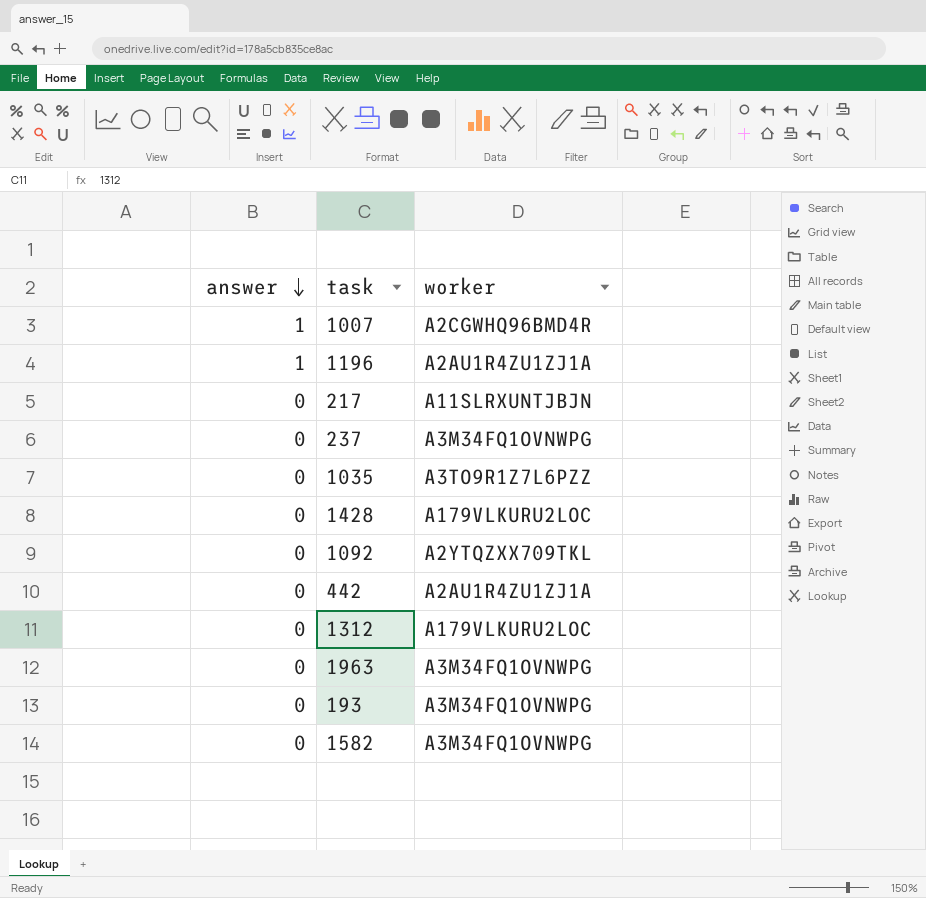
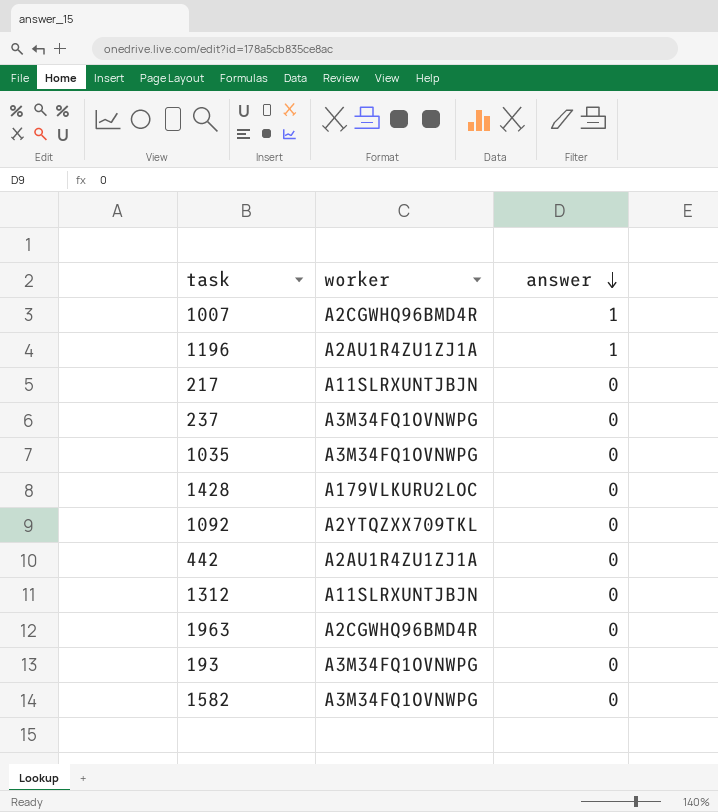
column answer | position: 1 -> 3
1035 | worker: A3TO9R1Z7L6PZZ -> A3M34FQ1OVNWPG
1312 | worker: A179VLKURU2LOC -> A11SLRXUNTJBJN
1963 | worker: A3M34FQ1OVNWPG -> A2CGWHQ96BMD4R

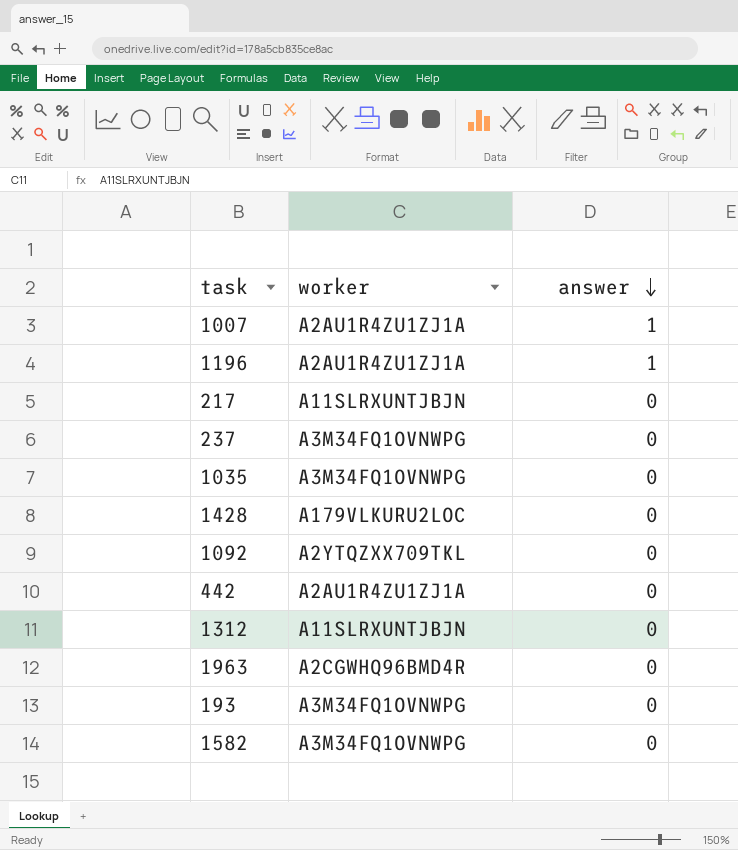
1007 | worker: A2CGWHQ96BMD4R -> A2AU1R4ZU1ZJ1A

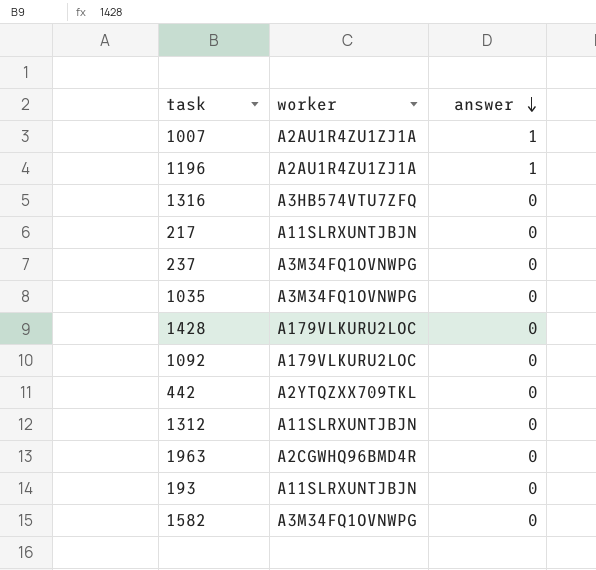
row 1316: none -> A3HB574VTU7ZFQ | 0
1092 | worker: A2YTQZXX709TKL -> A179VLKURU2LOC
442 | worker: A2AU1R4ZU1ZJ1A -> A2YTQZXX709TKL
193 | worker: A3M34FQ1OVNWPG -> A11SLRXUNTJBJN

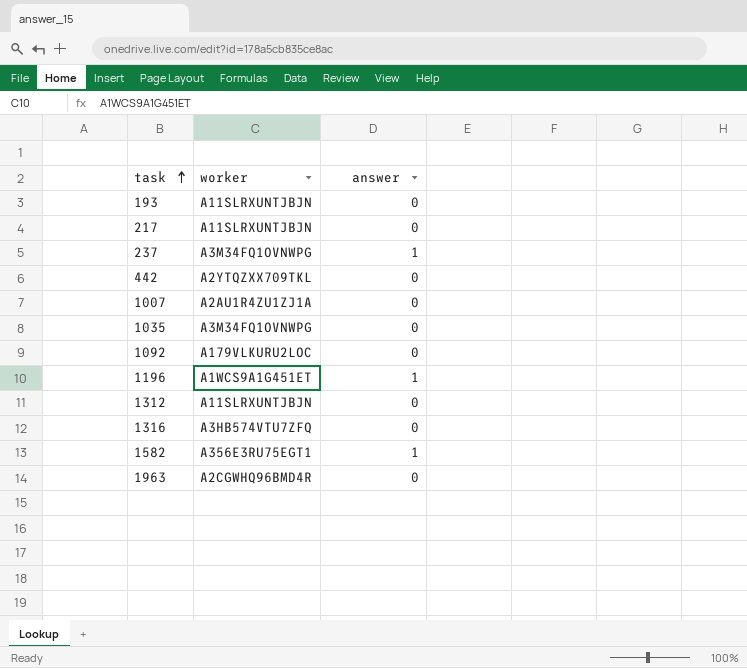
row order: answer descending -> task ascending
row 1428: A179VLKURU2LOC | 0 -> none
237 | answer: 0 -> 1
1007 | answer: 1 -> 0
1196 | worker: A2AU1R4ZU1ZJ1A -> A1WCS9A1G451ET
1582 | worker: A3M34FQ1OVNWPG -> A356E3RU75EGT1
1582 | answer: 0 -> 1

